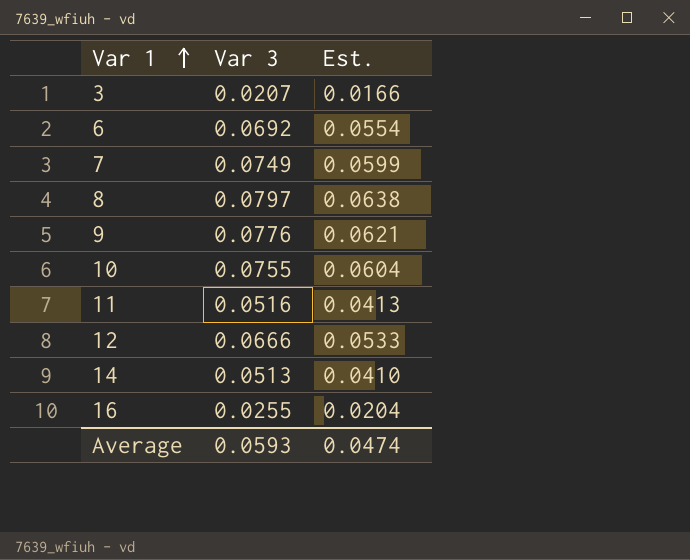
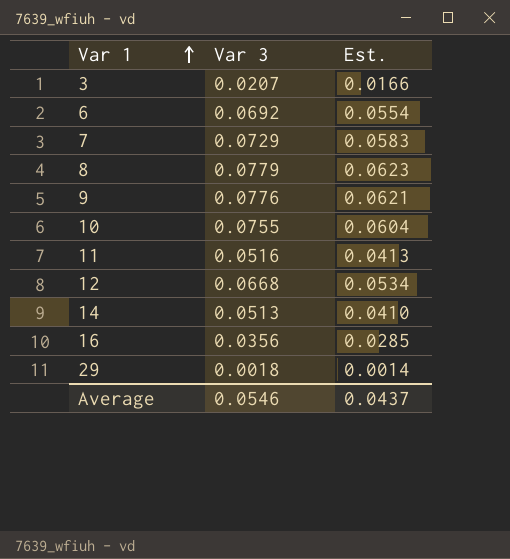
7 | Var 3: 0.0749 -> 0.0729
7 | Est.: 0.0599 -> 0.0583
8 | Var 3: 0.0797 -> 0.0779
8 | Est.: 0.0638 -> 0.0623
12 | Var 3: 0.0666 -> 0.0668
12 | Est.: 0.0533 -> 0.0534
16 | Var 3: 0.0255 -> 0.0356
16 | Est.: 0.0204 -> 0.0285
row 29: none -> 0.0018 | 0.0014
Average | Var 3: 0.0593 -> 0.0546
Average | Est.: 0.0474 -> 0.0437

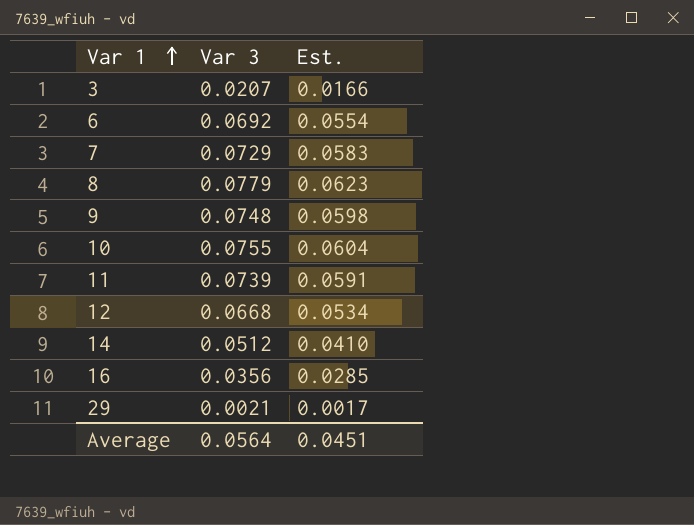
9 | Var 3: 0.0776 -> 0.0748
9 | Est.: 0.0621 -> 0.0598
11 | Var 3: 0.0516 -> 0.0739
11 | Est.: 0.0413 -> 0.0591
14 | Var 3: 0.0513 -> 0.0512
29 | Var 3: 0.0018 -> 0.0021
29 | Est.: 0.0014 -> 0.0017
Average | Var 3: 0.0546 -> 0.0564
Average | Est.: 0.0437 -> 0.0451

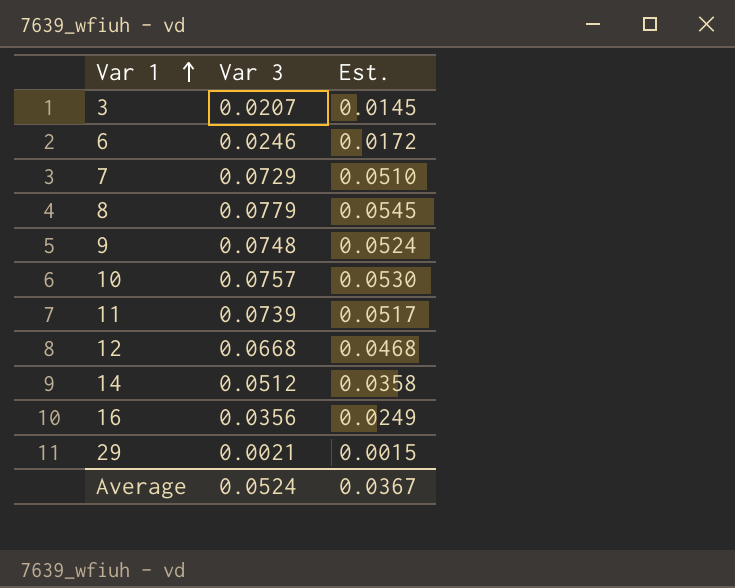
column Est. | formula: [Var 3] * 0.8 -> [Var 3] * 0.7
6 | Var 3: 0.0692 -> 0.0246
10 | Var 3: 0.0755 -> 0.0757
Average | Var 3: 0.0564 -> 0.0524
Average | Est.: 0.0451 -> 0.0367

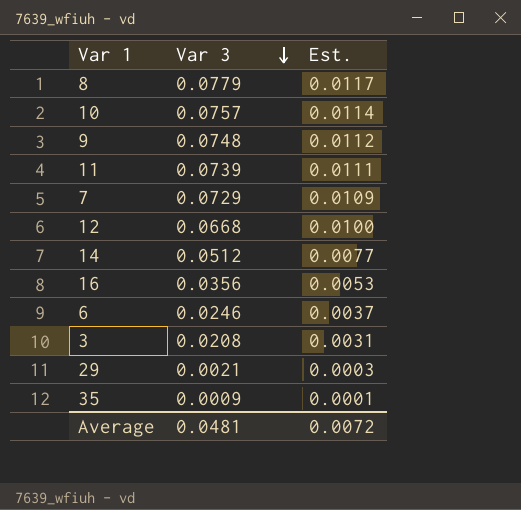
row order: Var 1 ascending -> Var 3 descending
column Est. | formula: [Var 3] * 0.7 -> [Var 3] * 0.15
3 | Var 3: 0.0207 -> 0.0208
row 35: none -> 0.0009 | 0.0001
Average | Var 3: 0.0524 -> 0.0481
Average | Est.: 0.0367 -> 0.0072

